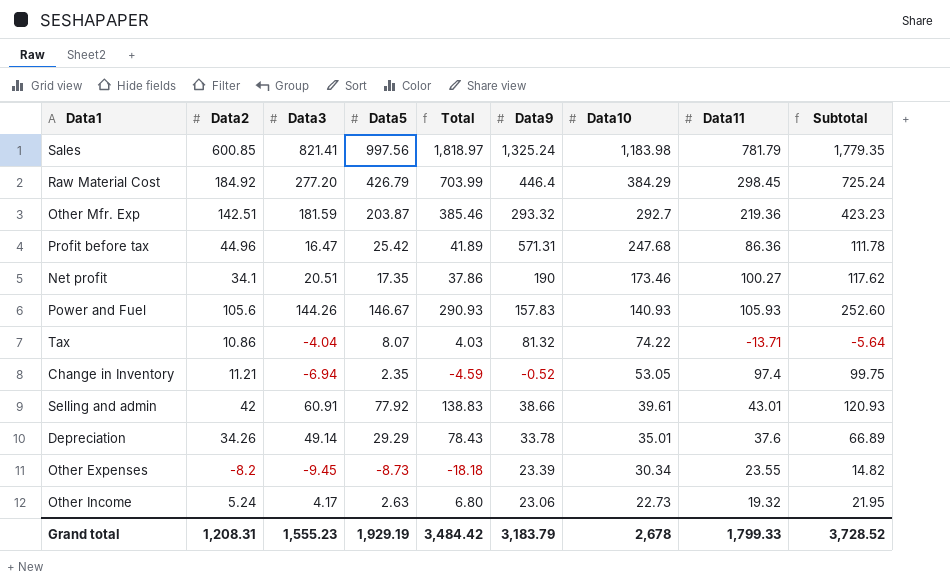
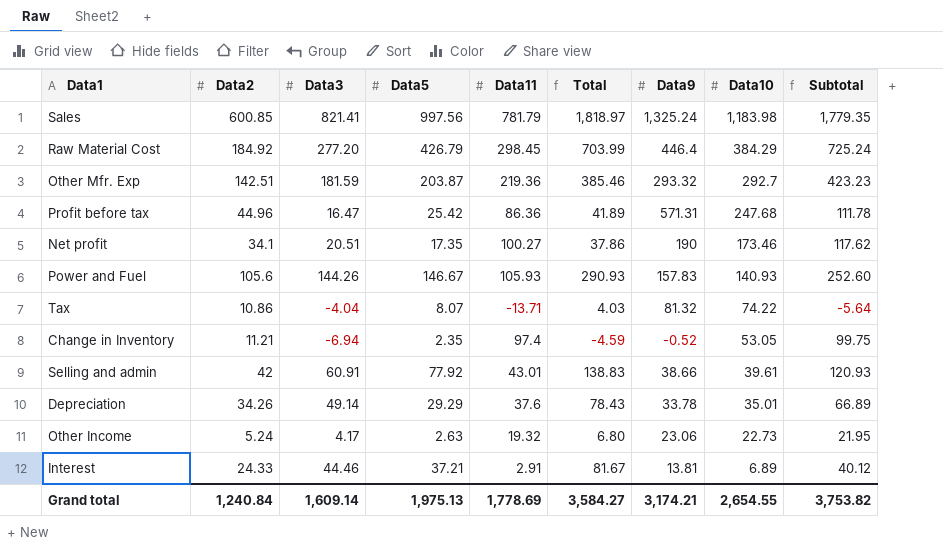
column Data11 | position: 8 -> 5
row Other Expenses: -8.2 | -9.45 | -8.73 | -18.18 | 23.39 | 30.34 | 23.55 | 14.82 -> none
row Interest: none -> 24.33 | 44.46 | 37.21 | 2.91 | 81.67 | 13.81 | 6.89 | 40.12
Grand total | Data2: 1,208.31 -> 1,240.84
Grand total | Data3: 1,555.23 -> 1,609.14
Grand total | Data5: 1,929.19 -> 1,975.13
Grand total | Data11: 1,799.33 -> 1,778.69
Grand total | Total: 3,484.42 -> 3,584.27
Grand total | Data9: 3,183.79 -> 3,174.21
Grand total | Data10: 2,678 -> 2,654.55
Grand total | Subtotal: 3,728.52 -> 3,753.82

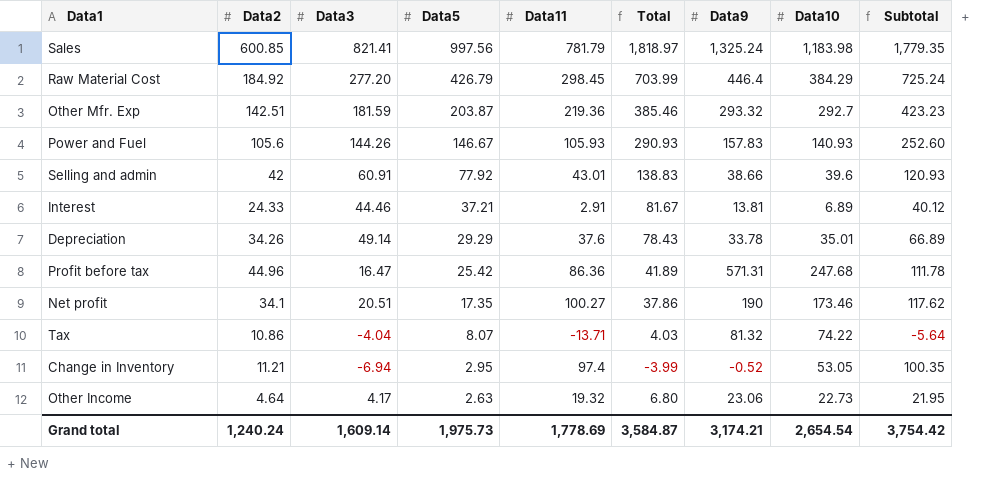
row order: Data10 descending -> Data5 descending
Selling and admin | Data10: 39.61 -> 39.6
Change in Inventory | Data5: 2.35 -> 2.95
Change in Inventory | Total: -4.59 -> -3.99
Change in Inventory | Subtotal: 99.75 -> 100.35
Other Income | Data2: 5.24 -> 4.64
Grand total | Data2: 1,240.84 -> 1,240.24
Grand total | Data5: 1,975.13 -> 1,975.73
Grand total | Total: 3,584.27 -> 3,584.87
Grand total | Data10: 2,654.55 -> 2,654.54
Grand total | Subtotal: 3,753.82 -> 3,754.42

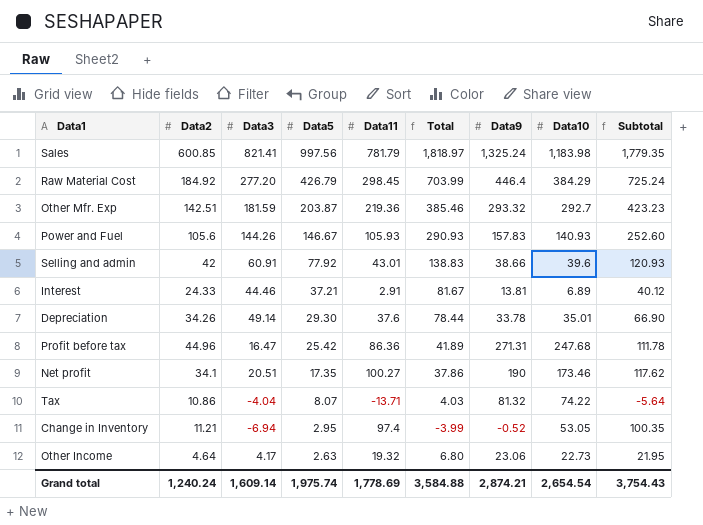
Depreciation | Data5: 29.29 -> 29.30
Depreciation | Total: 78.43 -> 78.44
Depreciation | Subtotal: 66.89 -> 66.90
Profit before tax | Data9: 571.31 -> 271.31
Grand total | Data5: 1,975.73 -> 1,975.74
Grand total | Total: 3,584.87 -> 3,584.88
Grand total | Data9: 3,174.21 -> 2,874.21
Grand total | Subtotal: 3,754.42 -> 3,754.43

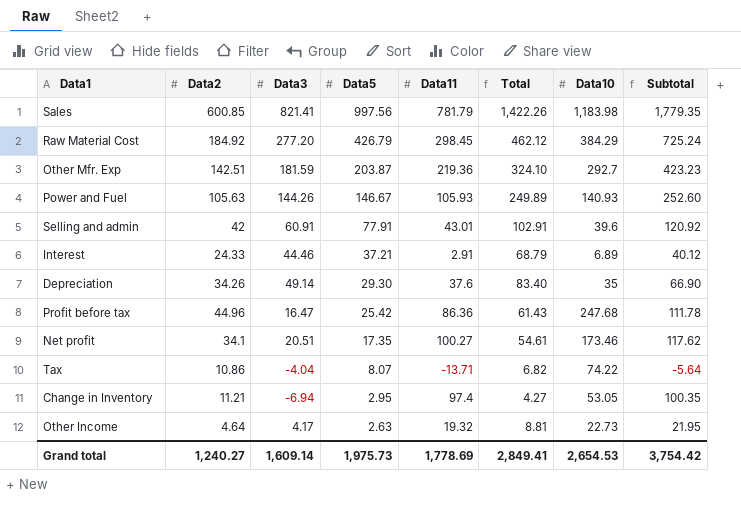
column Data9 | position: 7 -> none
column Total | formula: [Data3] + [Data5] -> [Data2] + [Data3]
Power and Fuel | Data2: 105.6 -> 105.63
Selling and admin | Data5: 77.92 -> 77.91
Selling and admin | Subtotal: 120.93 -> 120.92
Depreciation | Data10: 35.01 -> 35
Grand total | Data2: 1,240.24 -> 1,240.27
Grand total | Data5: 1,975.74 -> 1,975.73
Grand total | Total: 3,584.88 -> 2,849.41
Grand total | Data10: 2,654.54 -> 2,654.53
Grand total | Subtotal: 3,754.43 -> 3,754.42

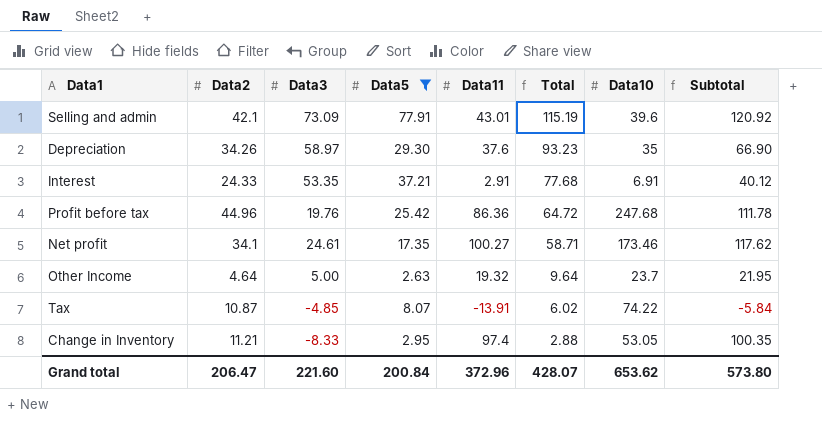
filter: none -> Data5 <= 77.91
row order: Data5 descending -> Total descending
Selling and admin | Data2: 42 -> 42.1
Selling and admin | Data3: 60.91 -> 73.09
Selling and admin | Total: 102.91 -> 115.19
Depreciation | Data3: 49.14 -> 58.97
Depreciation | Total: 83.40 -> 93.23
Interest | Data3: 44.46 -> 53.35
Interest | Total: 68.79 -> 77.68
Interest | Data10: 6.89 -> 6.91
Profit before tax | Data3: 16.47 -> 19.76
Profit before tax | Total: 61.43 -> 64.72
Net profit | Data3: 20.51 -> 24.61
Net profit | Total: 54.61 -> 58.71
Other Income | Data3: 4.17 -> 5.00
Other Income | Total: 8.81 -> 9.64
Other Income | Data10: 22.73 -> 23.7
Tax | Data2: 10.86 -> 10.87
Tax | Data3: -4.04 -> -4.85
Tax | Data11: -13.71 -> -13.91
Tax | Total: 6.82 -> 6.02
Tax | Subtotal: -5.64 -> -5.84
Change in Inventory | Data3: -6.94 -> -8.33
Change in Inventory | Total: 4.27 -> 2.88
Grand total | Data2: 1,240.27 -> 206.47
Grand total | Data3: 1,609.14 -> 221.60
Grand total | Data5: 1,975.73 -> 200.84
Grand total | Data11: 1,778.69 -> 372.96
Grand total | Total: 2,849.41 -> 428.07
Grand total | Data10: 2,654.53 -> 653.62
Grand total | Subtotal: 3,754.42 -> 573.80

